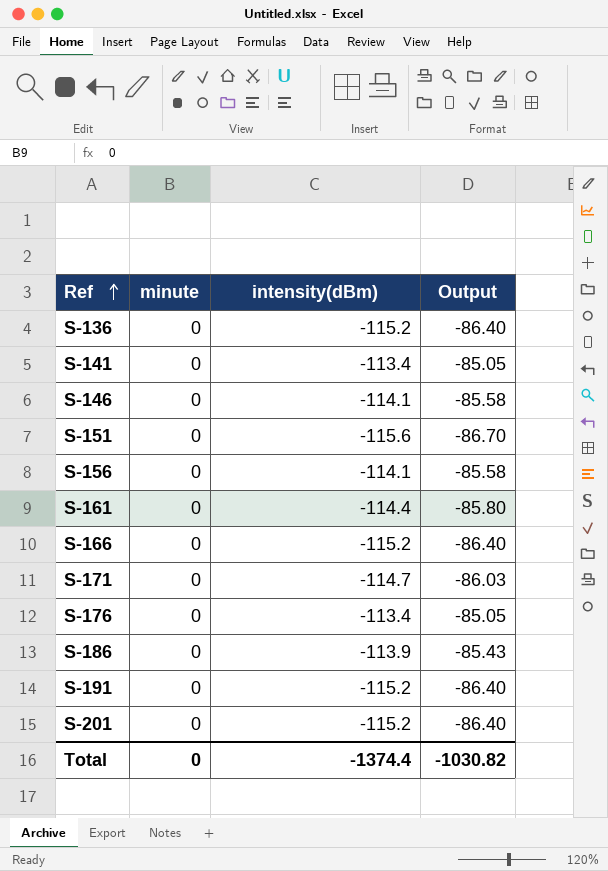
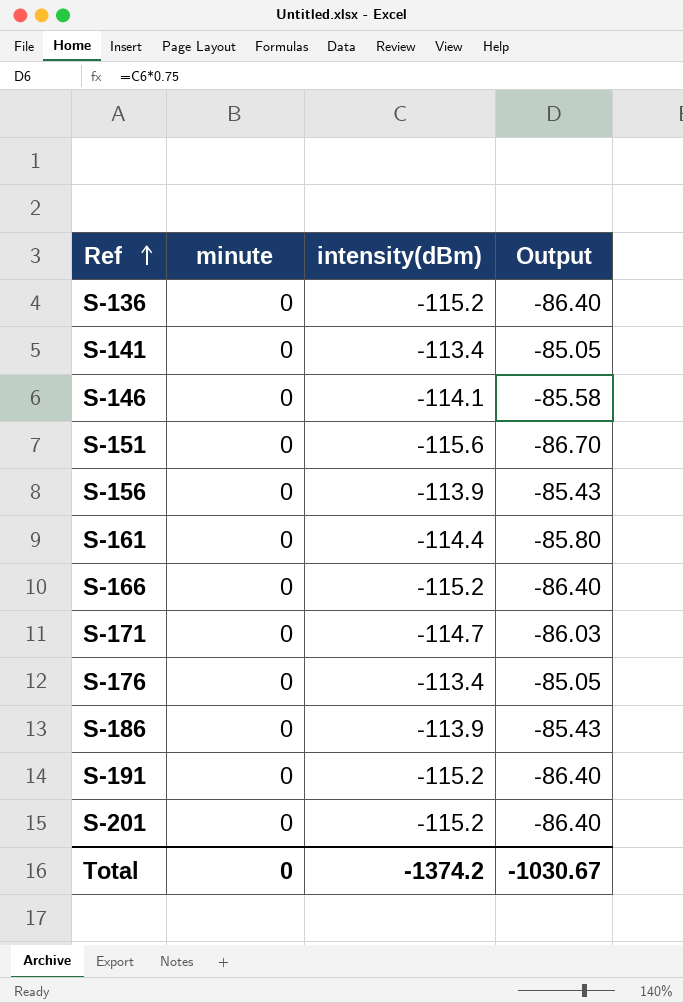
S-156 | intensity(dBm): -114.1 -> -113.9
S-156 | Output: -85.58 -> -85.43
Total | intensity(dBm): -1374.4 -> -1374.2
Total | Output: -1030.82 -> -1030.67

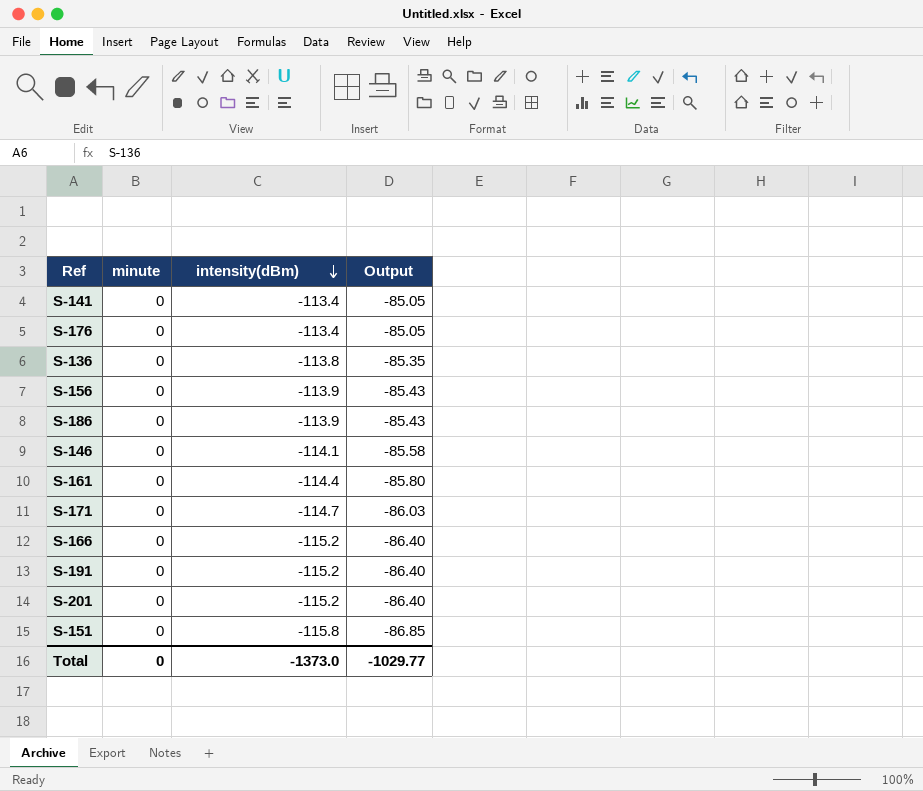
row order: Ref ascending -> intensity(dBm) descending
S-136 | intensity(dBm): -115.2 -> -113.8
S-136 | Output: -86.40 -> -85.35
S-151 | intensity(dBm): -115.6 -> -115.8
S-151 | Output: -86.70 -> -86.85
Total | intensity(dBm): -1374.2 -> -1373.0
Total | Output: -1030.67 -> -1029.77

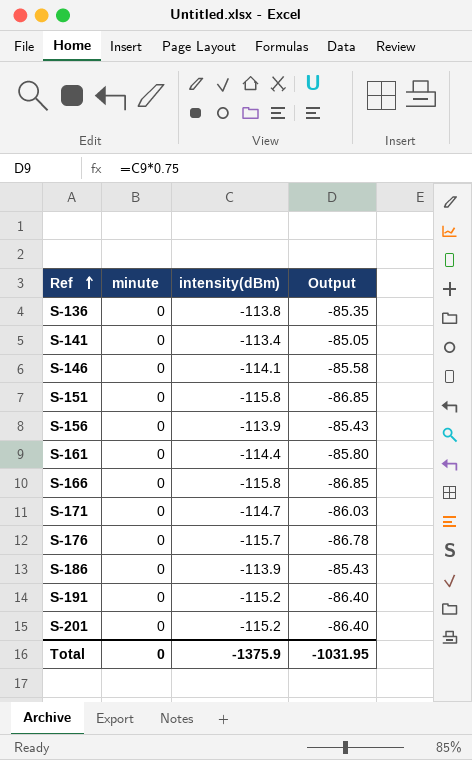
row order: intensity(dBm) descending -> Ref ascending
S-166 | intensity(dBm): -115.2 -> -115.8
S-166 | Output: -86.40 -> -86.85
S-176 | intensity(dBm): -113.4 -> -115.7
S-176 | Output: -85.05 -> -86.78
Total | intensity(dBm): -1373.0 -> -1375.9
Total | Output: -1029.77 -> -1031.95

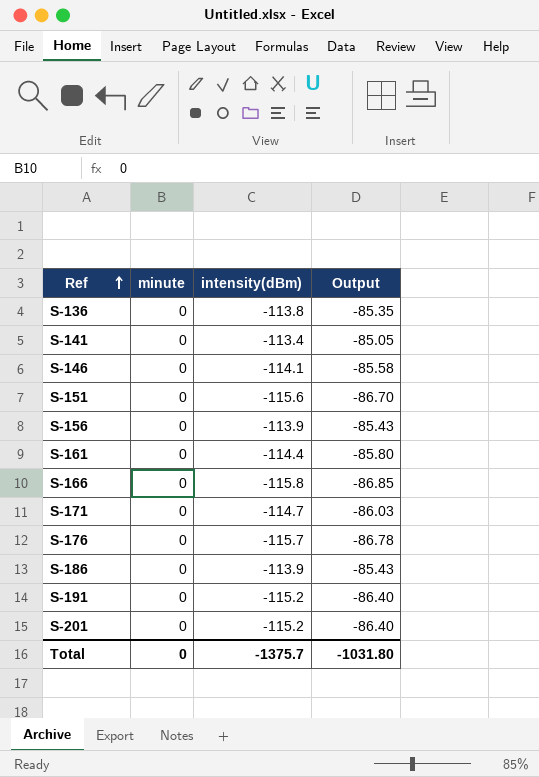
S-151 | intensity(dBm): -115.8 -> -115.6
S-151 | Output: -86.85 -> -86.70
Total | intensity(dBm): -1375.9 -> -1375.7
Total | Output: -1031.95 -> -1031.80

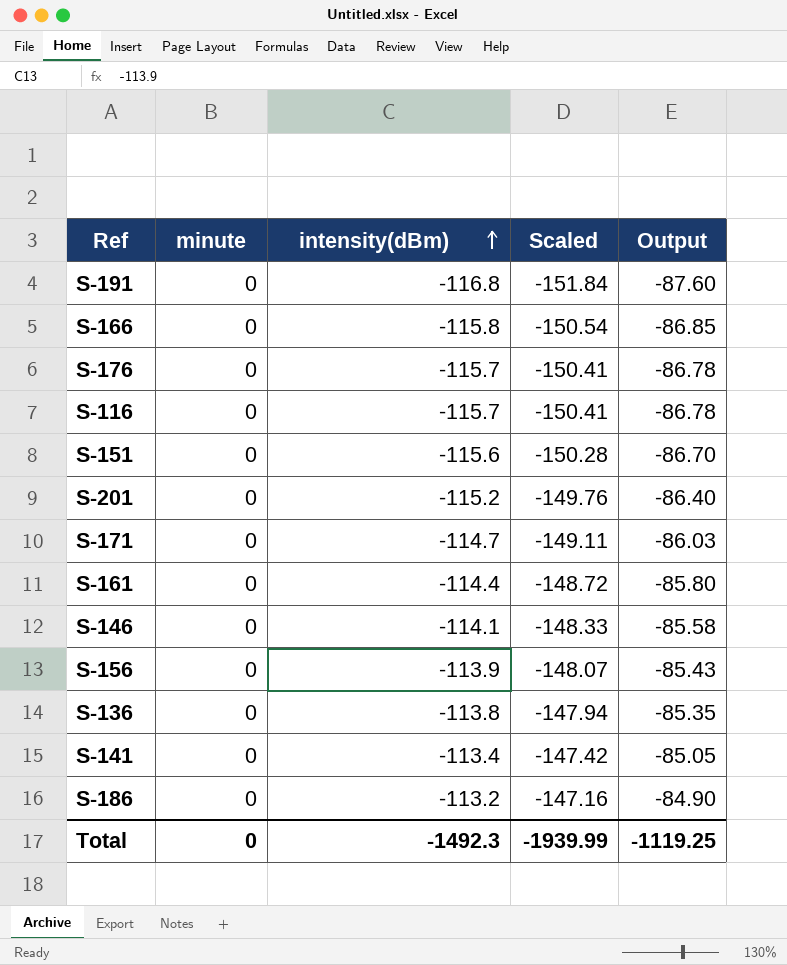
row order: Ref ascending -> intensity(dBm) ascending
column Scaled | formula: none -> [intensity(dBm)] * 1.3
S-191 | intensity(dBm): -115.2 -> -116.8
S-191 | Output: -86.40 -> -87.60
row S-116: none -> 0 | -115.7 | -150.41 | -86.78
S-186 | intensity(dBm): -113.9 -> -113.2
S-186 | Output: -85.43 -> -84.90
Total | intensity(dBm): -1375.7 -> -1492.3
Total | Output: -1031.80 -> -1119.25

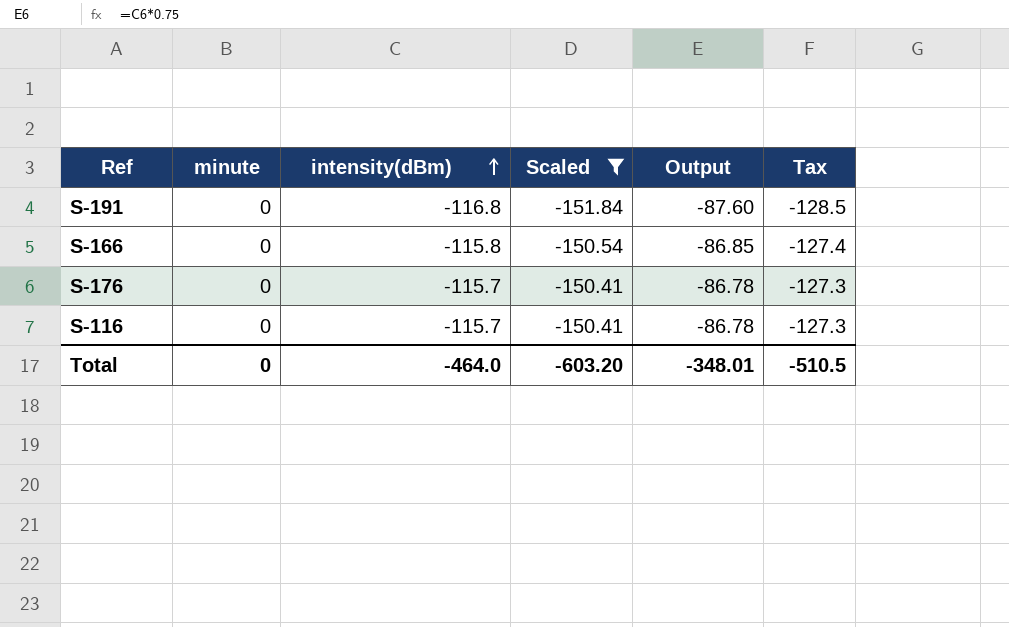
filter: none -> Scaled <= -150.41
column Tax | formula: none -> [intensity(dBm)] * 1.1
Total | intensity(dBm): -1492.3 -> -464.0
Total | Scaled: -1939.99 -> -603.20
Total | Output: -1119.25 -> -348.01

